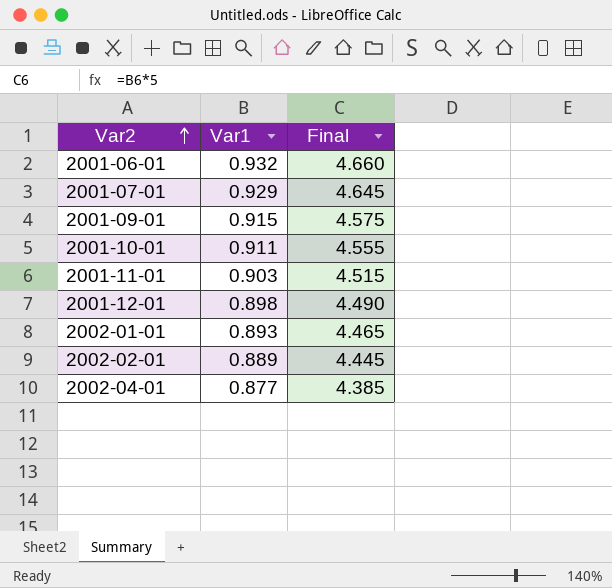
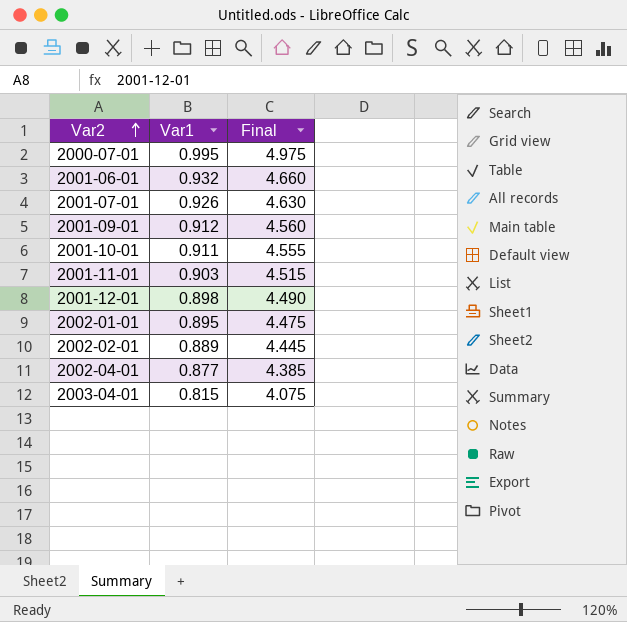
row 2000-07-01: none -> 0.995 | 4.975
2001-07-01 | Var1: 0.929 -> 0.926
2001-07-01 | Final: 4.645 -> 4.630
2001-09-01 | Var1: 0.915 -> 0.912
2001-09-01 | Final: 4.575 -> 4.560
2002-01-01 | Var1: 0.893 -> 0.895
2002-01-01 | Final: 4.465 -> 4.475
row 2003-04-01: none -> 0.815 | 4.075

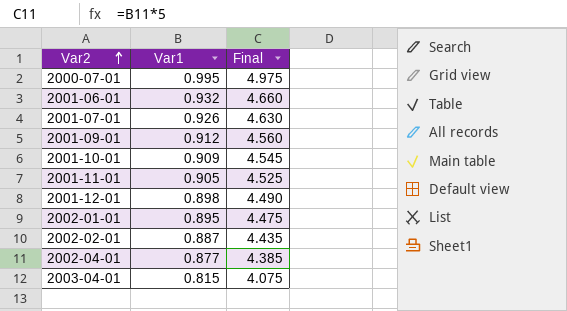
2001-10-01 | Var1: 0.911 -> 0.909
2001-10-01 | Final: 4.555 -> 4.545
2001-11-01 | Var1: 0.903 -> 0.905
2001-11-01 | Final: 4.515 -> 4.525
2002-02-01 | Var1: 0.889 -> 0.887
2002-02-01 | Final: 4.445 -> 4.435

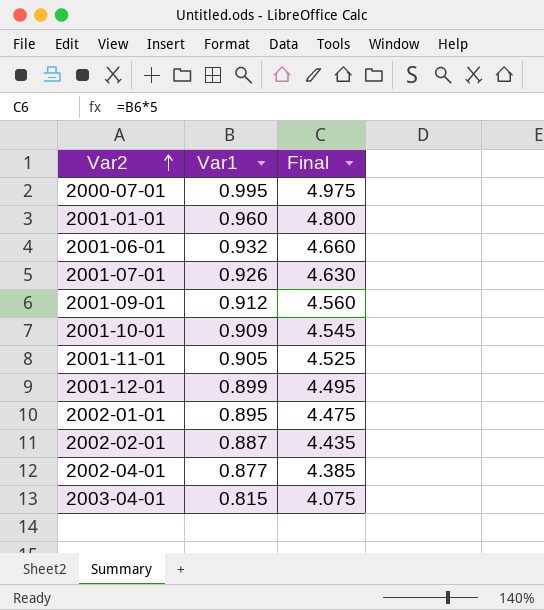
row 2001-01-01: none -> 0.960 | 4.800
2001-12-01 | Var1: 0.898 -> 0.899
2001-12-01 | Final: 4.490 -> 4.495

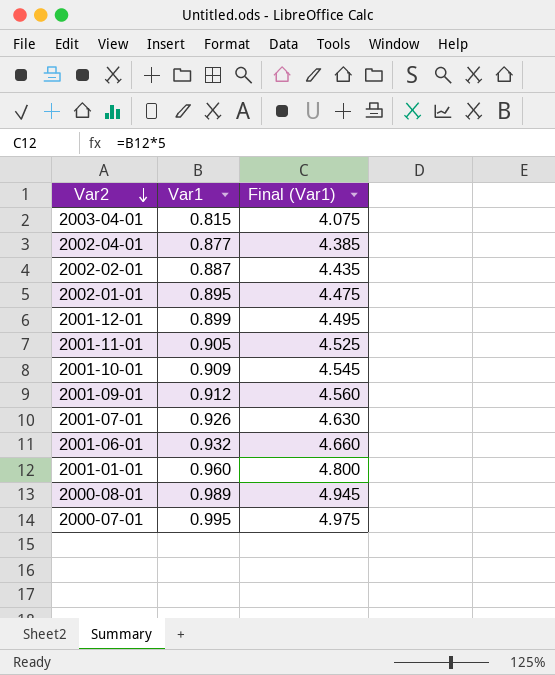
row order: Var2 ascending -> Var2 descending
column name: Final -> Final (Var1)
row 2000-08-01: none -> 0.989 | 4.945

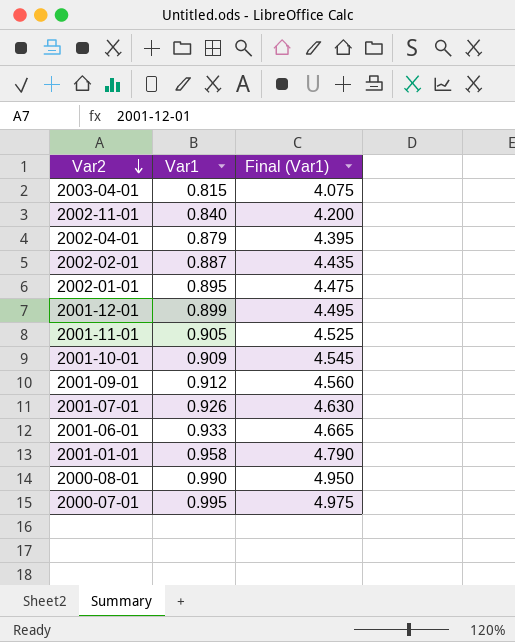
row 2002-11-01: none -> 0.840 | 4.200
2002-04-01 | Var1: 0.877 -> 0.879
2002-04-01 | Final (Var1): 4.385 -> 4.395
2001-06-01 | Var1: 0.932 -> 0.933
2001-06-01 | Final (Var1): 4.660 -> 4.665
2001-01-01 | Var1: 0.960 -> 0.958
2001-01-01 | Final (Var1): 4.800 -> 4.790
2000-08-01 | Var1: 0.989 -> 0.990
2000-08-01 | Final (Var1): 4.945 -> 4.950

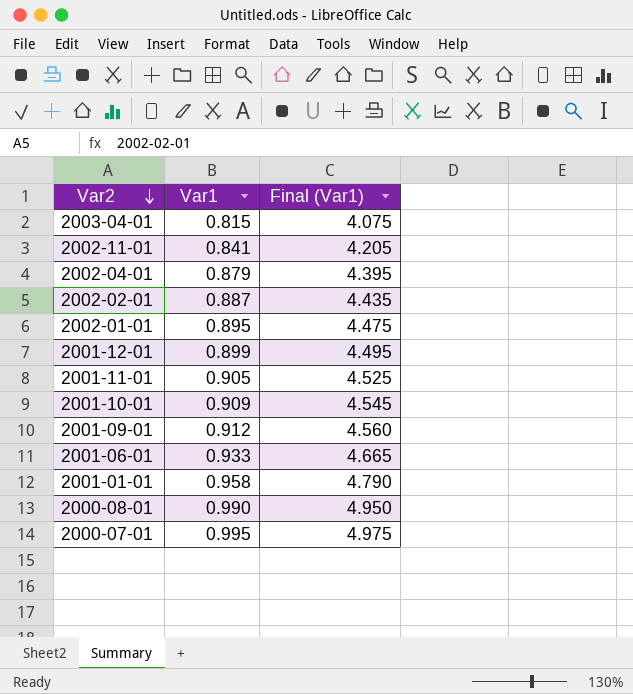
row 2001-07-01: 0.926 | 4.630 -> none
2002-11-01 | Var1: 0.840 -> 0.841
2002-11-01 | Final (Var1): 4.200 -> 4.205

